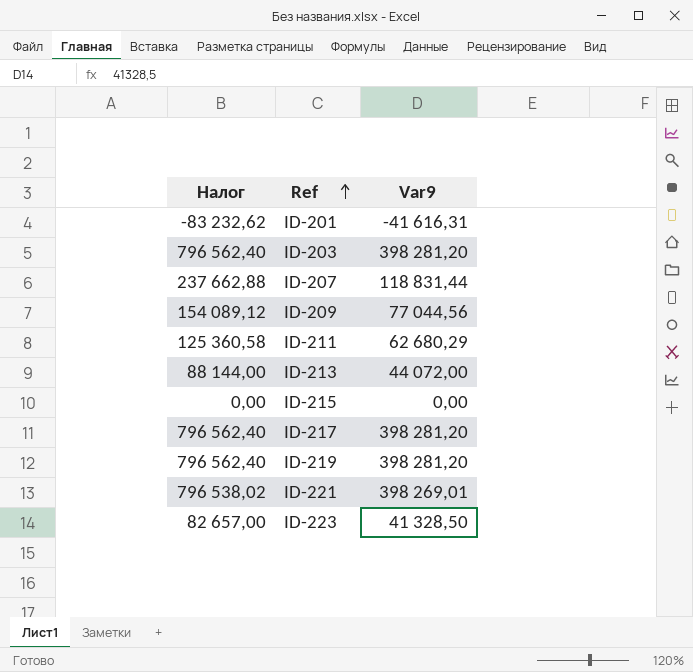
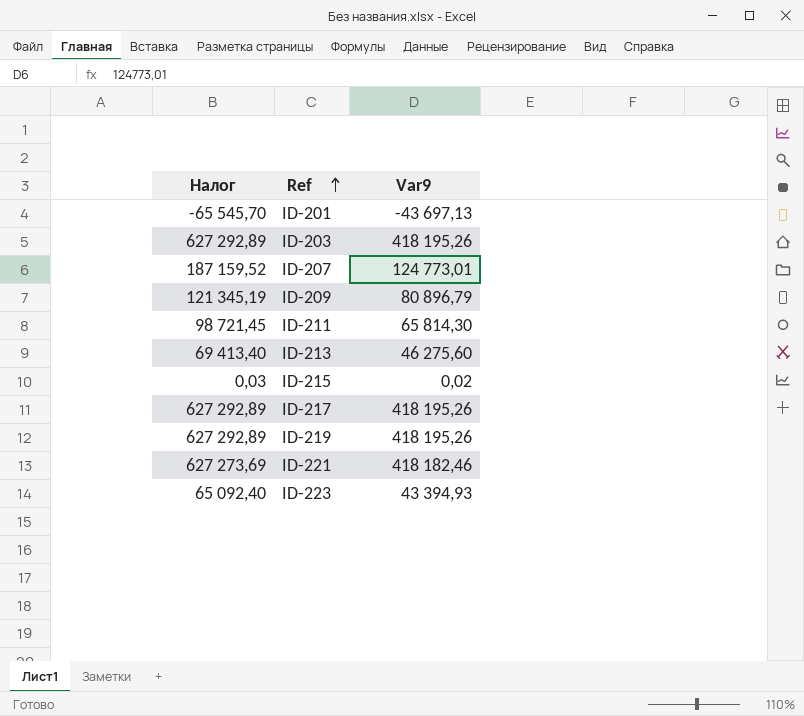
column Налог | formula: [Var9] * 2 -> [Var9] * 1,5
ID-201 | Var9: -41 616,31 -> -43 697,13
ID-203 | Var9: 398 281,20 -> 418 195,26
ID-207 | Var9: 118 831,44 -> 124 773,01
ID-209 | Var9: 77 044,56 -> 80 896,79
ID-211 | Var9: 62 680,29 -> 65 814,30
ID-213 | Var9: 44 072,00 -> 46 275,60
ID-215 | Var9: 0,00 -> 0,02
ID-217 | Var9: 398 281,20 -> 418 195,26
ID-219 | Var9: 398 281,20 -> 418 195,26
ID-221 | Var9: 398 269,01 -> 418 182,46
ID-223 | Var9: 41 328,50 -> 43 394,93

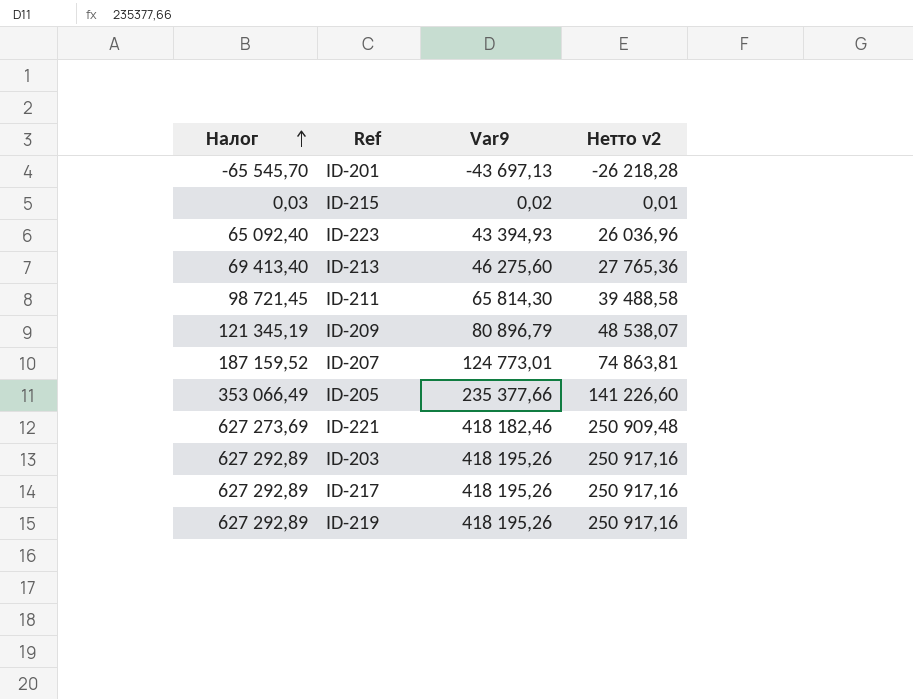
row order: Ref ascending -> Налог ascending
column Нетто v2 | formula: none -> [Var9] * 0,6
row ID-205: none -> 353 066,49 | 235 377,66 | 141 226,60

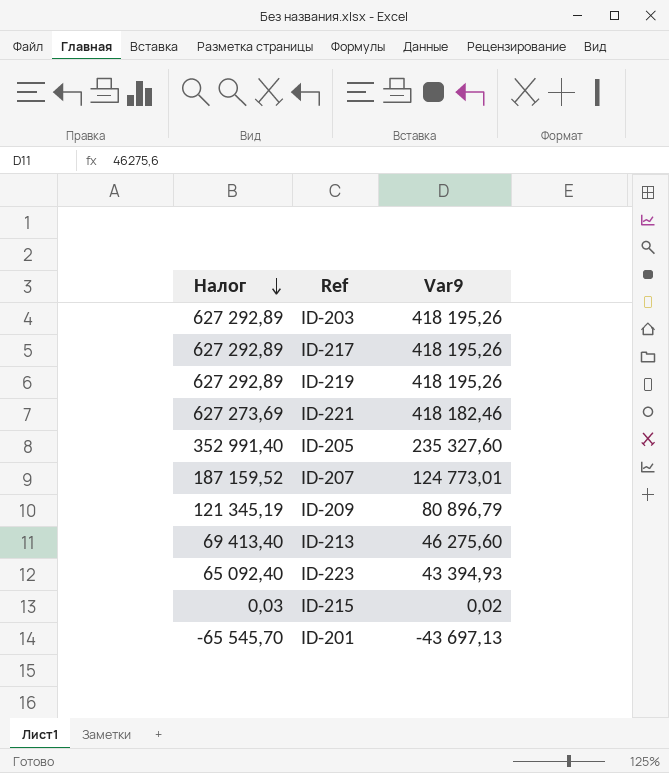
row order: Налог ascending -> Налог descending
column Нетто v2 | formula: [Var9] * 0,6 -> none
row ID-211: 98 721,45 | 65 814,30 | 39 488,58 -> none
ID-205 | Налог: 353 066,49 -> 352 991,40
ID-205 | Var9: 235 377,66 -> 235 327,60

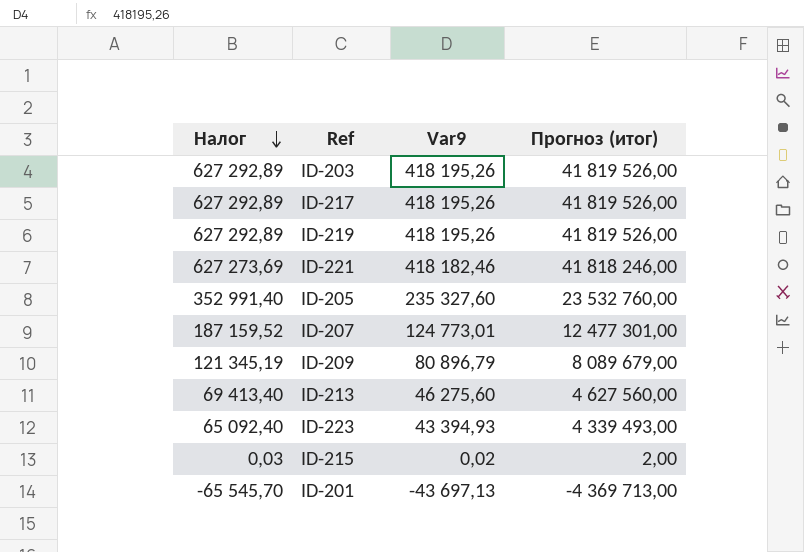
column Прогноз (итог) | formula: none -> [Var9] * 100

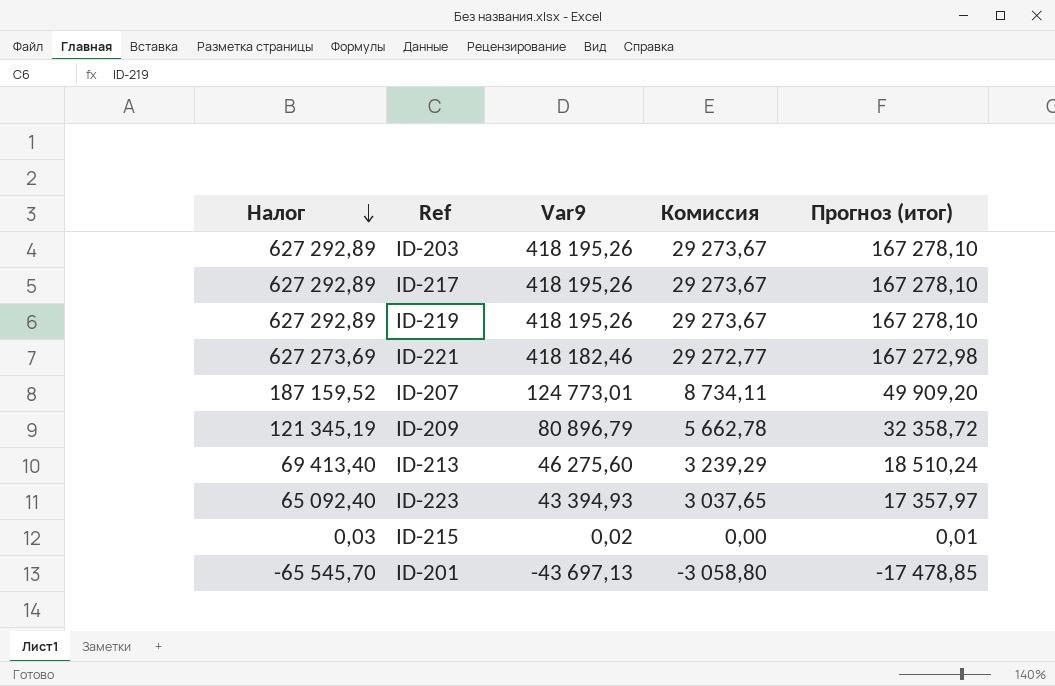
column Комиссия | formula: none -> [Var9] * 0,07
column Прогноз (итог) | formula: [Var9] * 100 -> [Var9] * 0,4
row ID-205: 352 991,40 | 235 327,60 | 23 532 760,00 -> none

